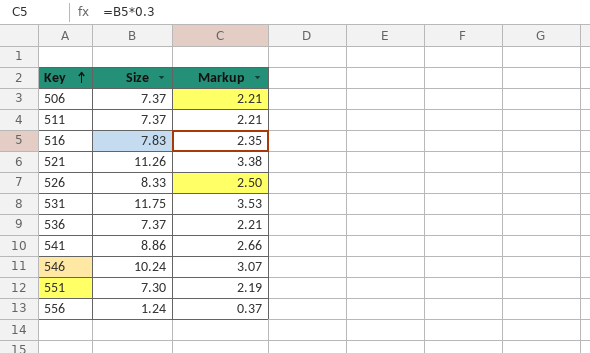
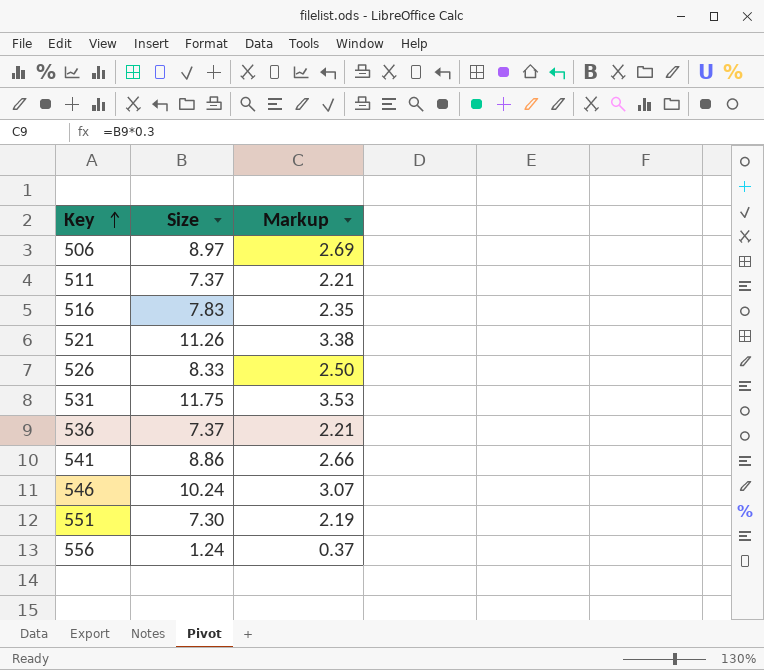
506 | Size: 7.37 -> 8.97
506 | Markup: 2.21 -> 2.69

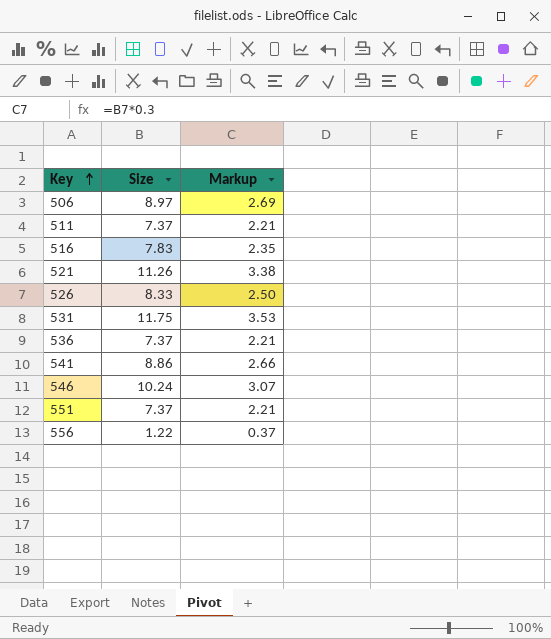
551 | Size: 7.30 -> 7.37
551 | Markup: 2.19 -> 2.21
556 | Size: 1.24 -> 1.22

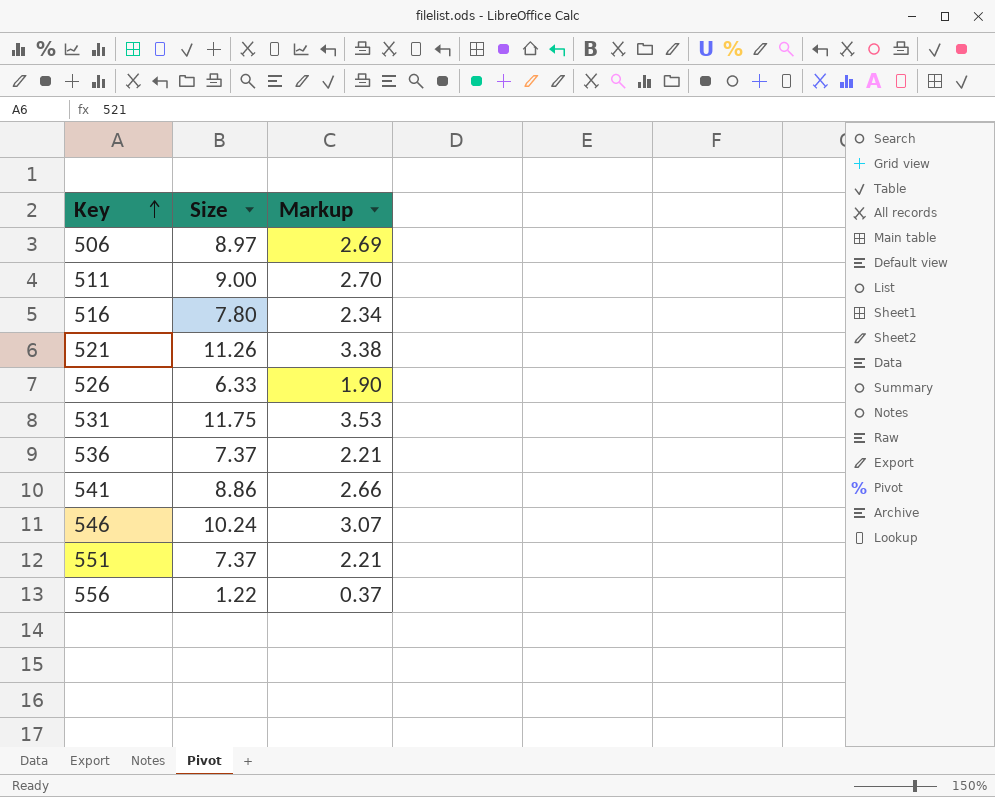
511 | Size: 7.37 -> 9.00
511 | Markup: 2.21 -> 2.70
516 | Size: 7.83 -> 7.80
516 | Markup: 2.35 -> 2.34
526 | Size: 8.33 -> 6.33
526 | Markup: 2.50 -> 1.90

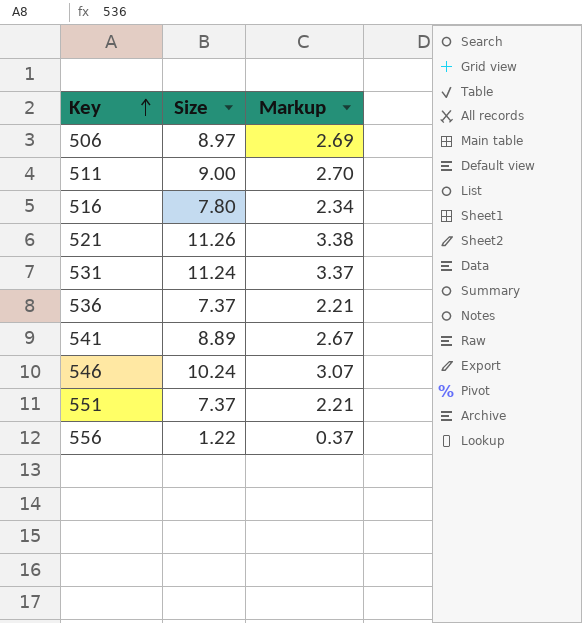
row 526: 6.33 | 1.90 -> none
531 | Size: 11.75 -> 11.24
531 | Markup: 3.53 -> 3.37
541 | Size: 8.86 -> 8.89
541 | Markup: 2.66 -> 2.67

